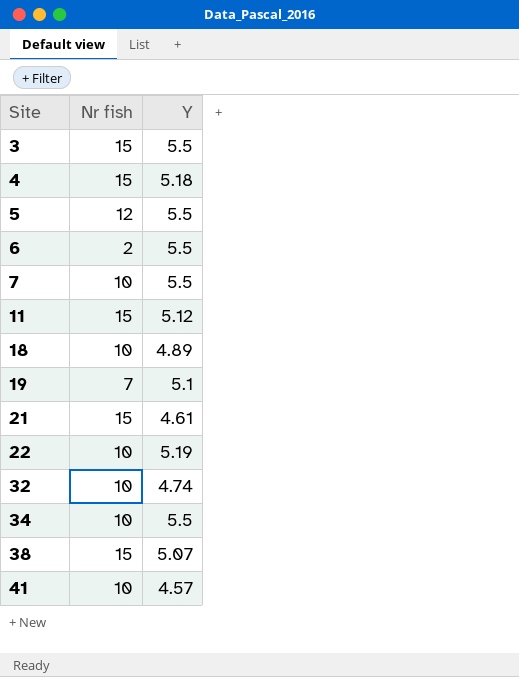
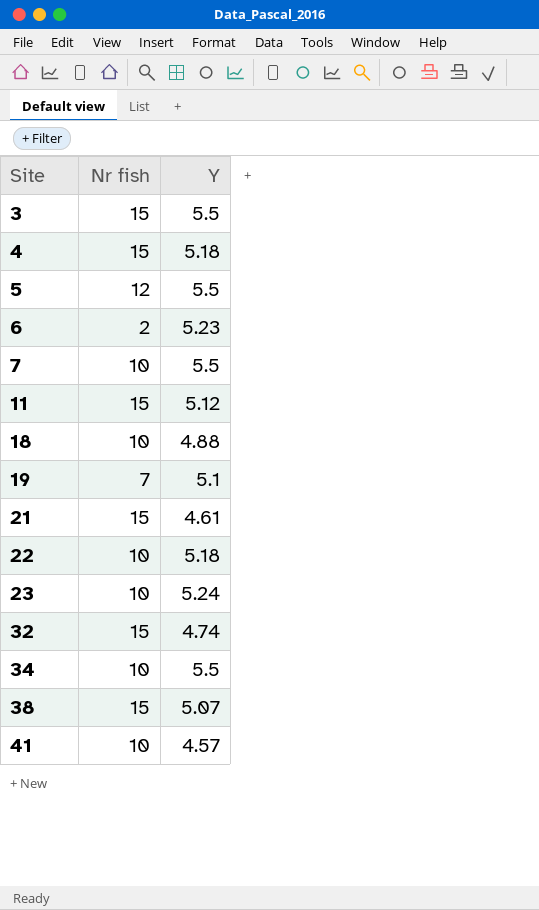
6 | Y: 5.5 -> 5.23
18 | Y: 4.89 -> 4.88
22 | Y: 5.19 -> 5.18
row 23: none -> 10 | 5.24
32 | Nr fish: 10 -> 15

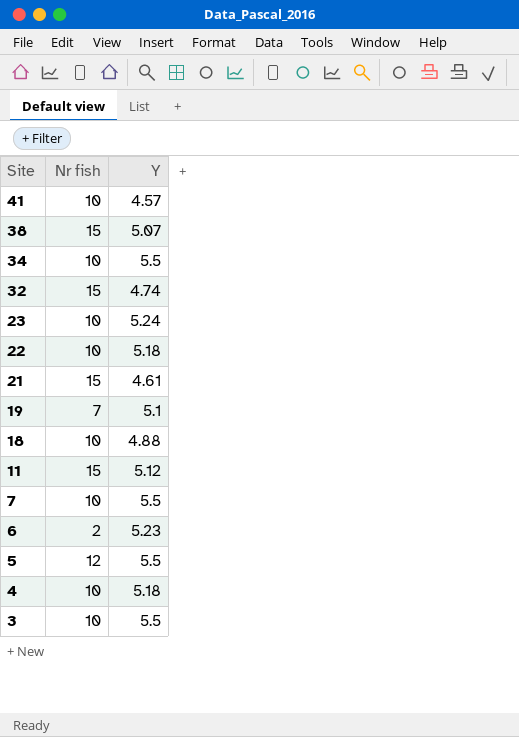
row order: Site ascending -> Site descending
4 | Nr fish: 15 -> 10
3 | Nr fish: 15 -> 10

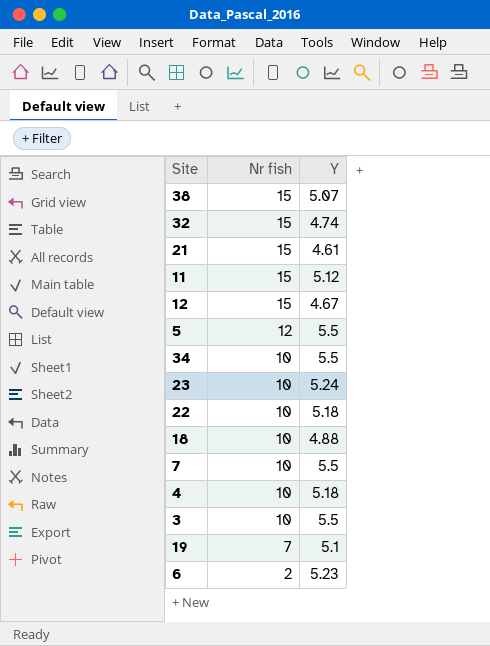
row order: Site descending -> Nr fish descending
row 41: 10 | 4.57 -> none
row 12: none -> 15 | 4.67

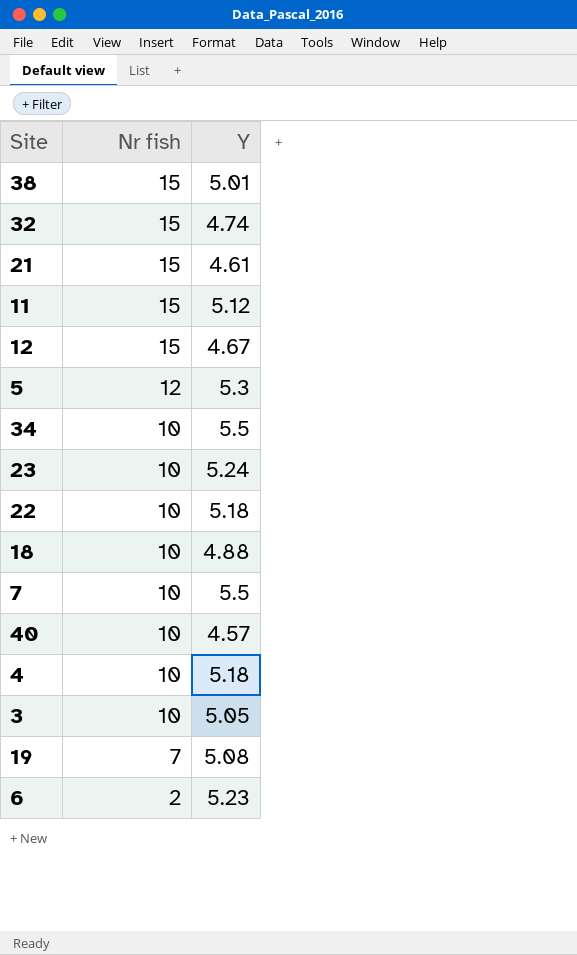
38 | Y: 5.07 -> 5.01
5 | Y: 5.5 -> 5.3
row 40: none -> 10 | 4.57
3 | Y: 5.5 -> 5.05
19 | Y: 5.1 -> 5.08

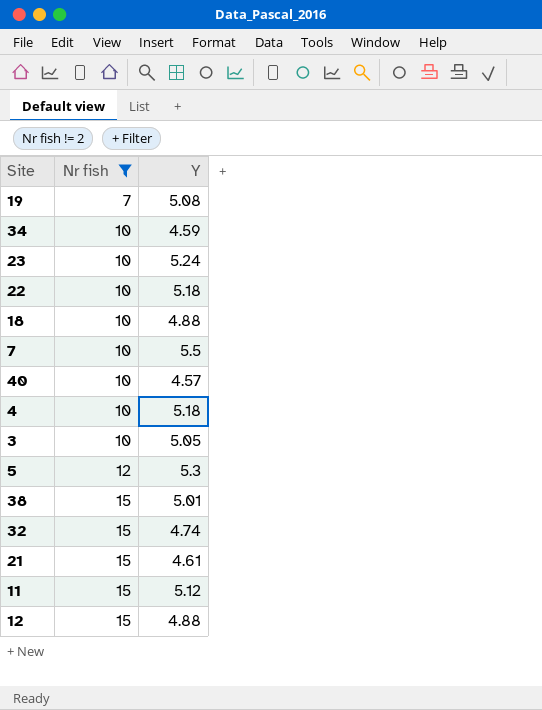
filter: none -> Nr fish != 2
row order: Nr fish descending -> Nr fish ascending
34 | Y: 5.5 -> 4.59
12 | Y: 4.67 -> 4.88

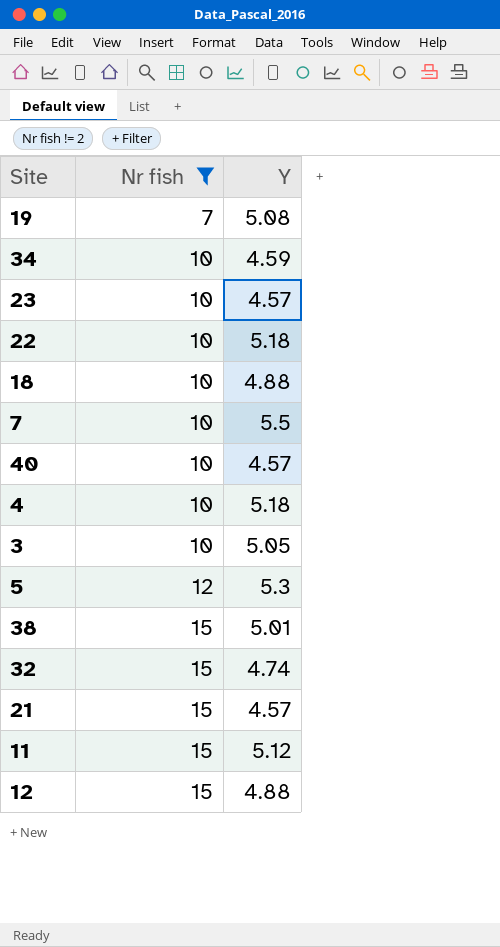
23 | Y: 5.24 -> 4.57
21 | Y: 4.61 -> 4.57

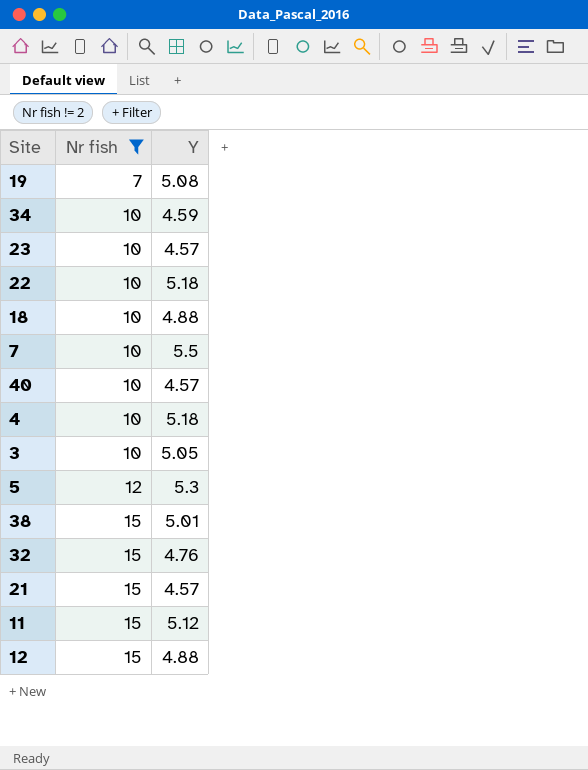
32 | Y: 4.74 -> 4.76

